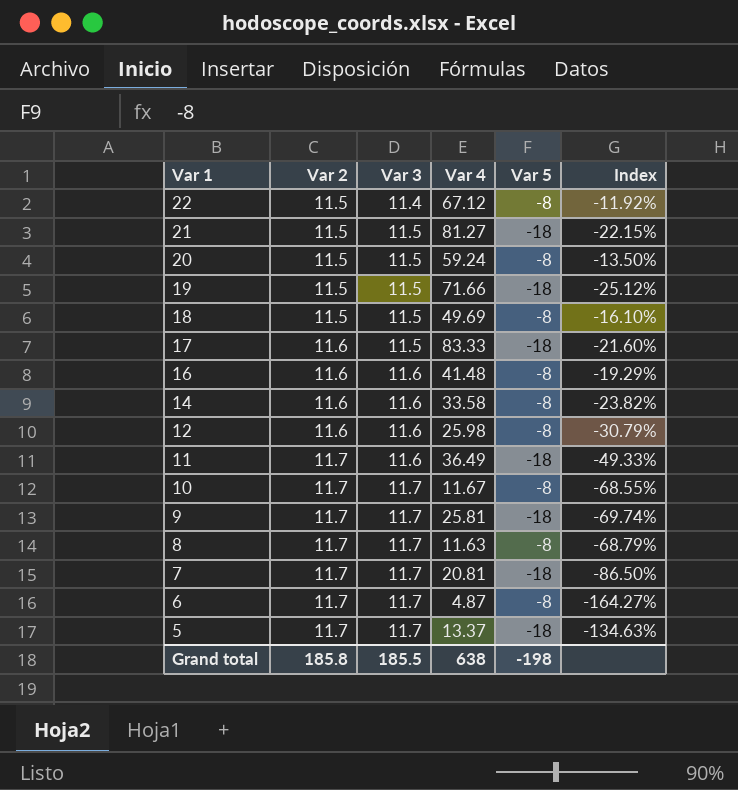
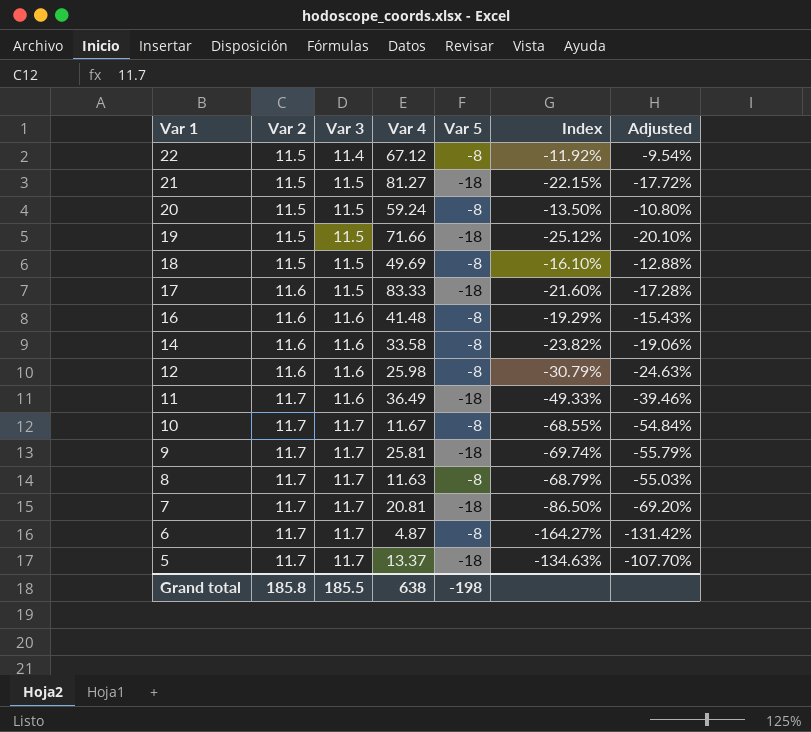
column Adjusted | formula: none -> [Index] * 0.8

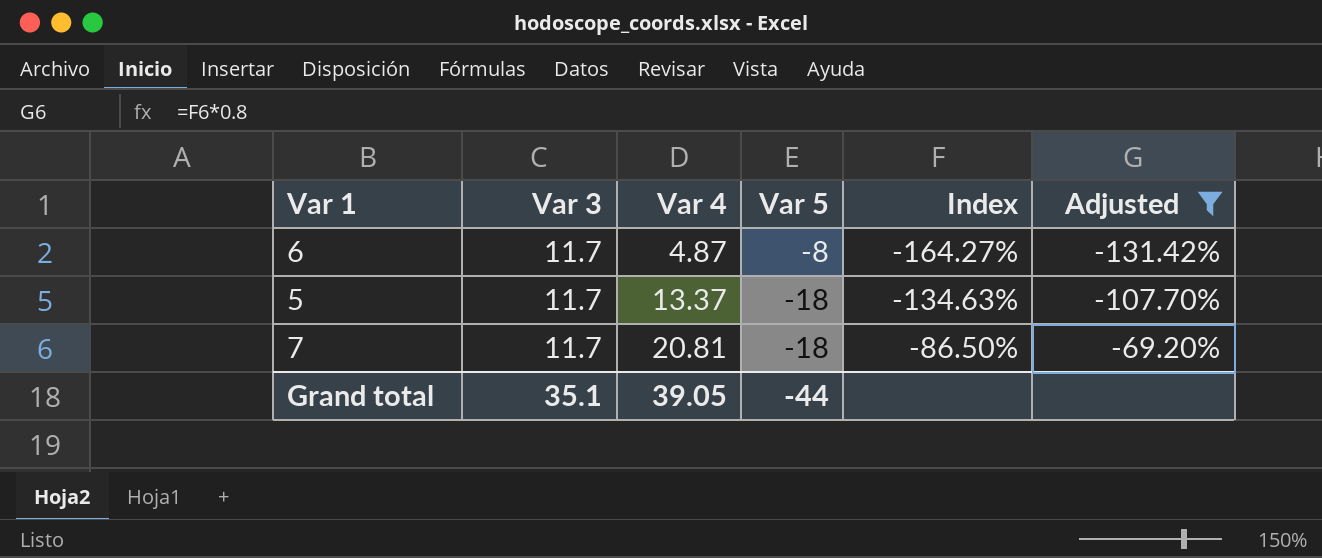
filter: none -> Adjusted <= -69.20%
row order: Var 1 descending -> Var 4 ascending
column Var 2 | position: 2 -> none
Grand total | Var 3: 185.5 -> 35.1
Grand total | Var 4: 638 -> 39.05
Grand total | Var 5: -198 -> -44

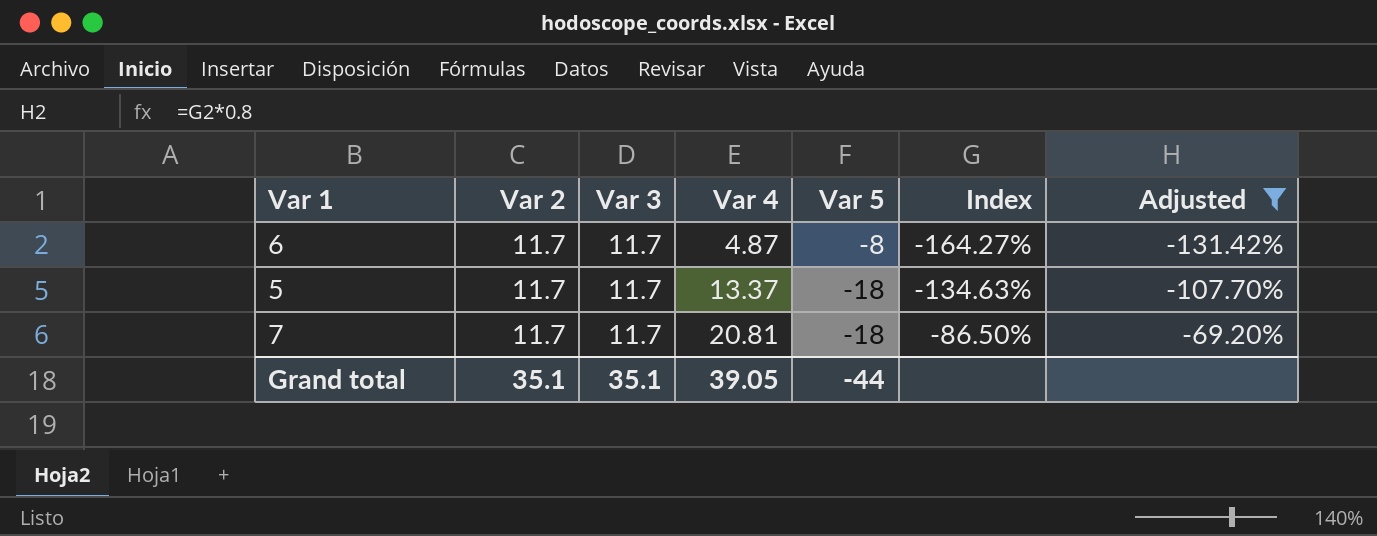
column Var 2 | position: none -> 2

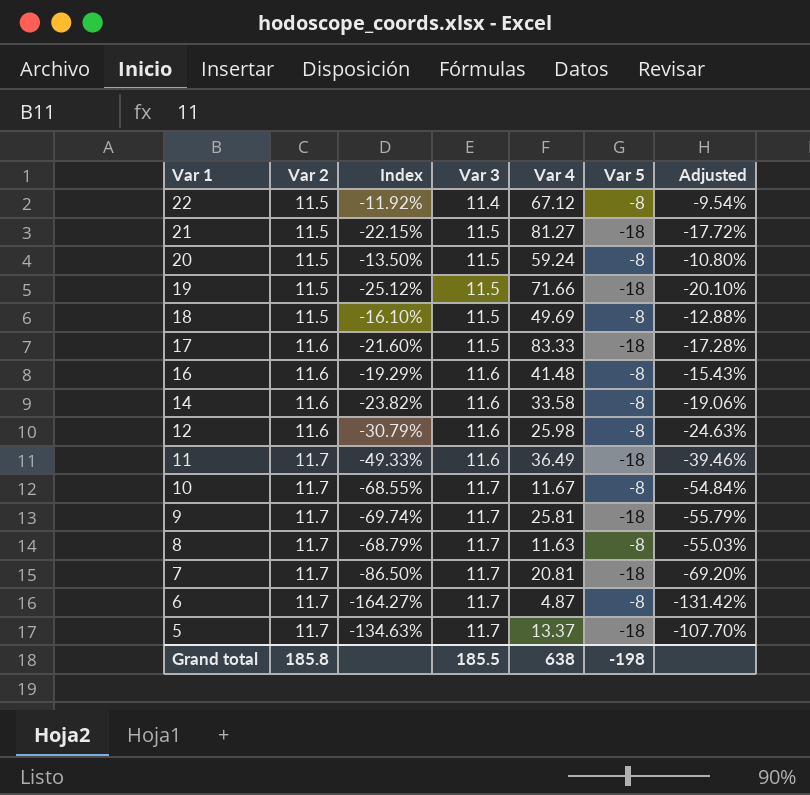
filter: Adjusted <= -69.20% -> none
row order: Var 4 ascending -> Var 1 descending
column Index | position: 6 -> 3
Grand total | Var 2: 35.1 -> 185.8
Grand total | Var 3: 35.1 -> 185.5
Grand total | Var 4: 39.05 -> 638
Grand total | Var 5: -44 -> -198

